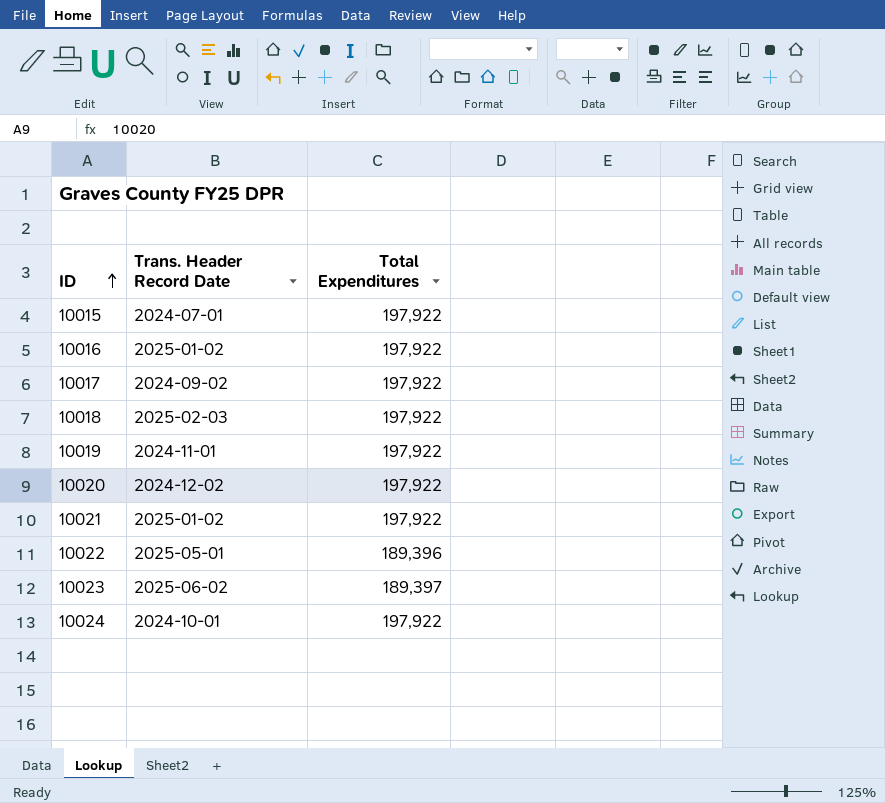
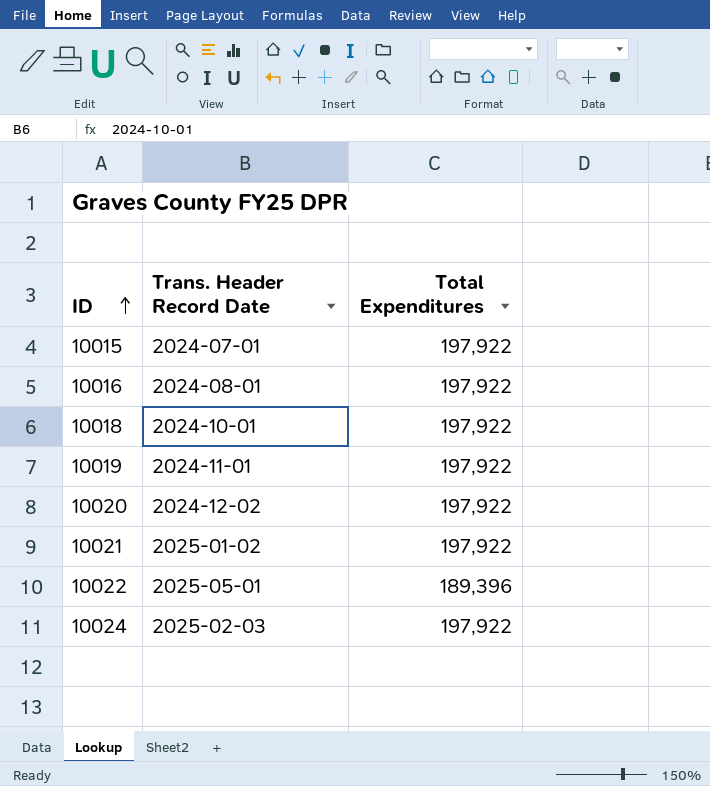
row 10017: 2024-09-02 | 197,922 -> none
row 10023: 2025-06-02 | 189,397 -> none
10016 | Trans. Header Record Date: 2025-01-02 -> 2024-08-01
10018 | Trans. Header Record Date: 2025-02-03 -> 2024-10-01
10024 | Trans. Header Record Date: 2024-10-01 -> 2025-02-03

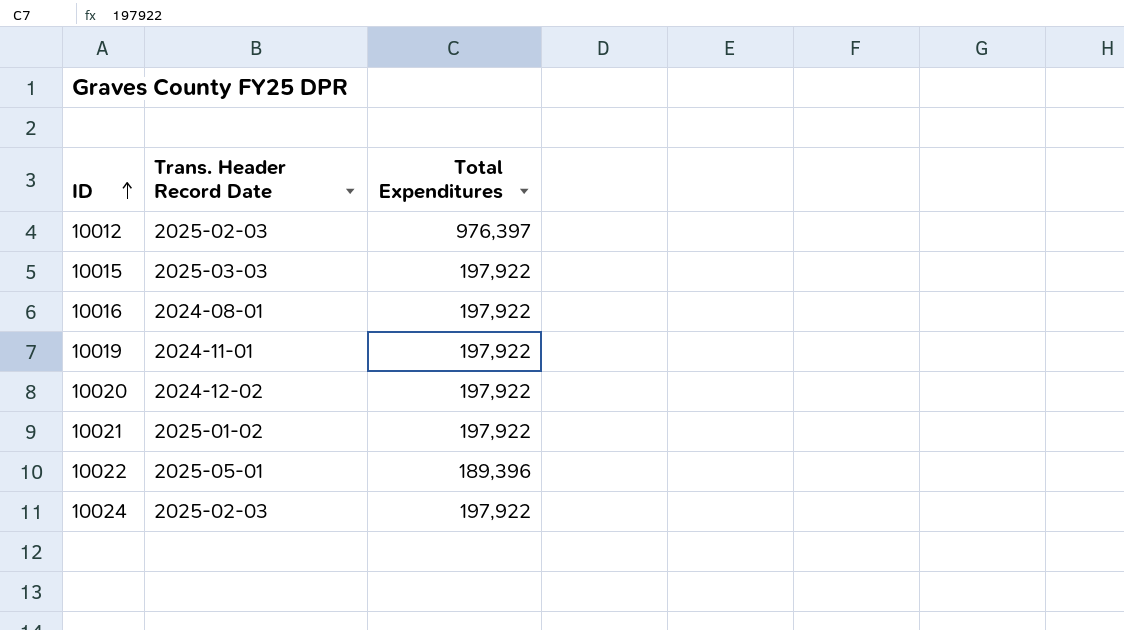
row 10018: 2024-10-01 | 197,922 -> none
row 10012: none -> 2025-02-03 | 976,397
10015 | Trans. Header Record Date: 2024-07-01 -> 2025-03-03

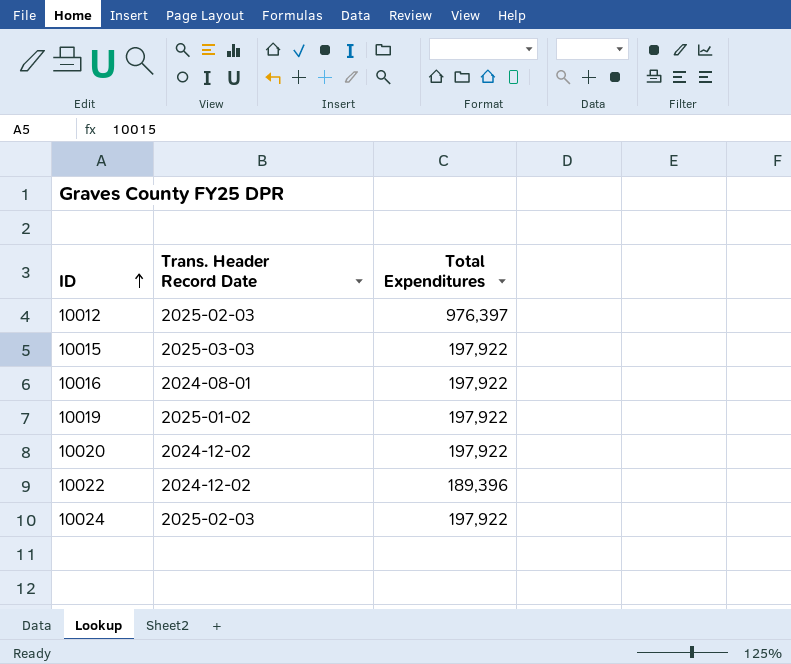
row 10021: 2025-01-02 | 197,922 -> none
10019 | Trans. Header Record Date: 2024-11-01 -> 2025-01-02
10022 | Trans. Header Record Date: 2025-05-01 -> 2024-12-02

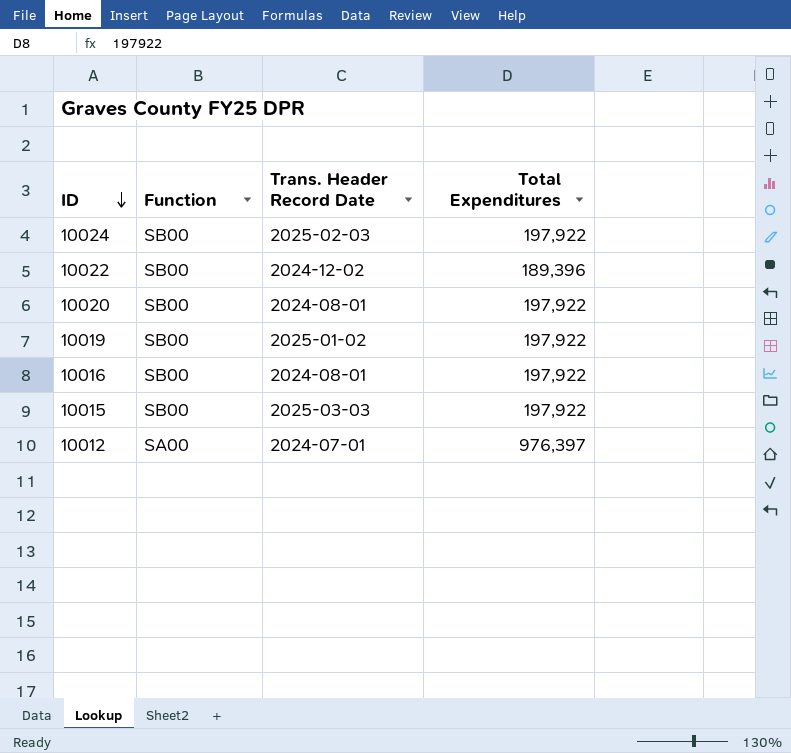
row order: ID ascending -> ID descending
column Function | position: none -> 2
10020 | Trans. Header Record Date: 2024-12-02 -> 2024-08-01
10012 | Trans. Header Record Date: 2025-02-03 -> 2024-07-01

